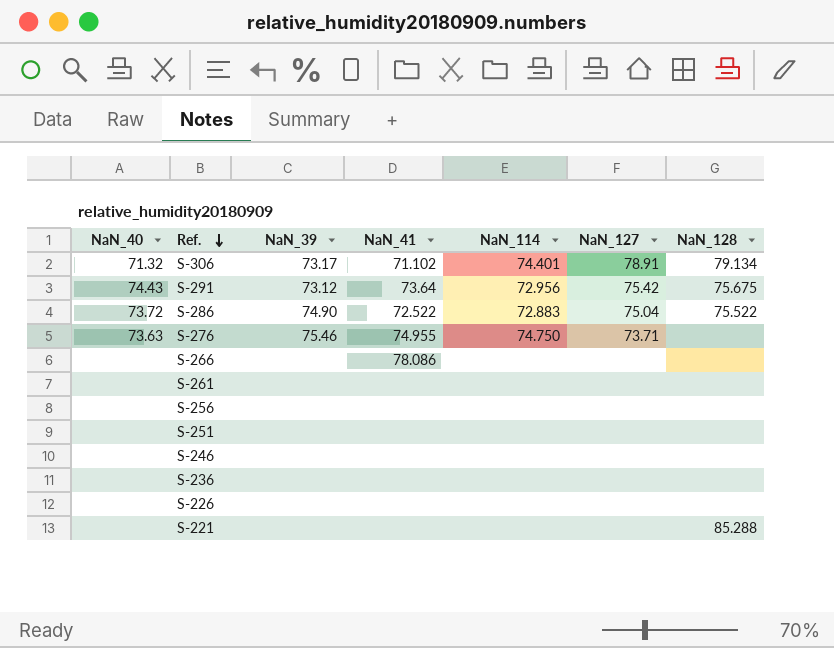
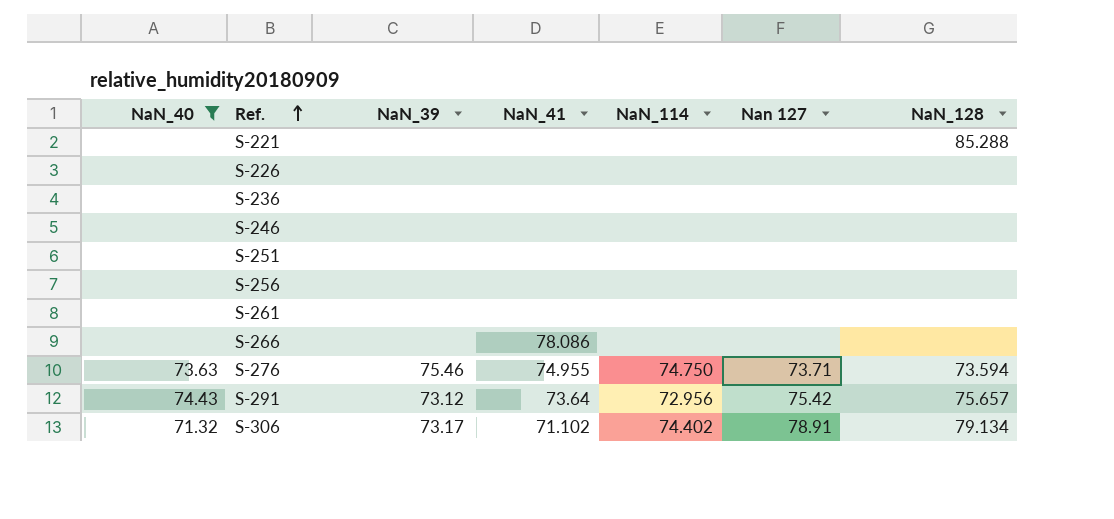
filter: none -> NaN_40 != 73.72
row order: Ref. descending -> Ref. ascending
column name: NaN_127 -> Nan 127
S-276 | NaN_128: none -> 73.594
S-291 | NaN_128: 75.675 -> 75.657
S-306 | NaN_114: 74.401 -> 74.402

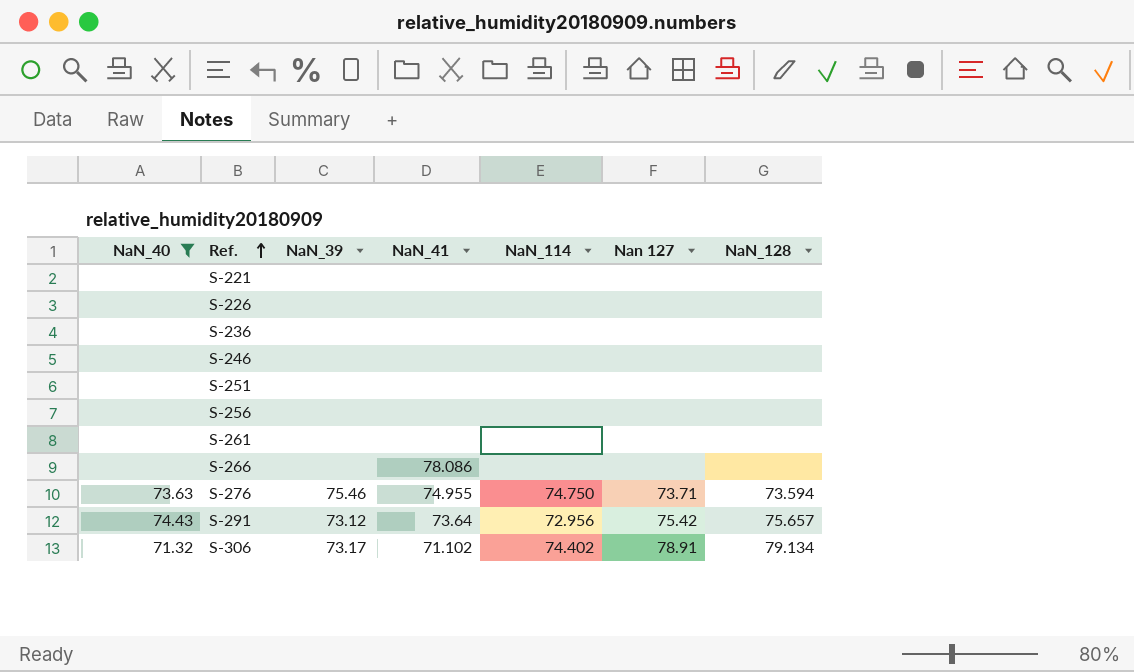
S-221 | NaN_128: 85.288 -> none

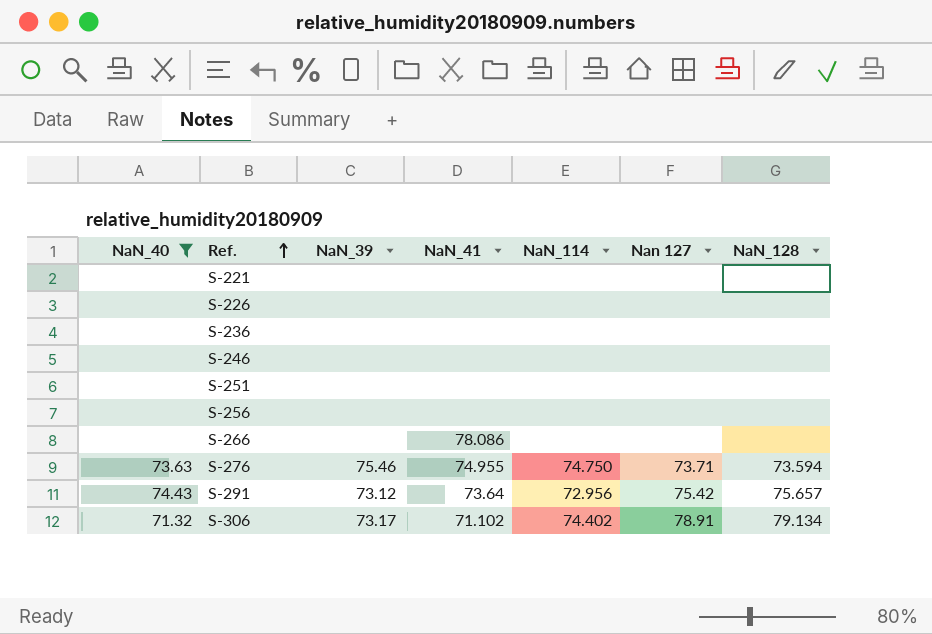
row S-261: none | none | none | none | none | none -> none

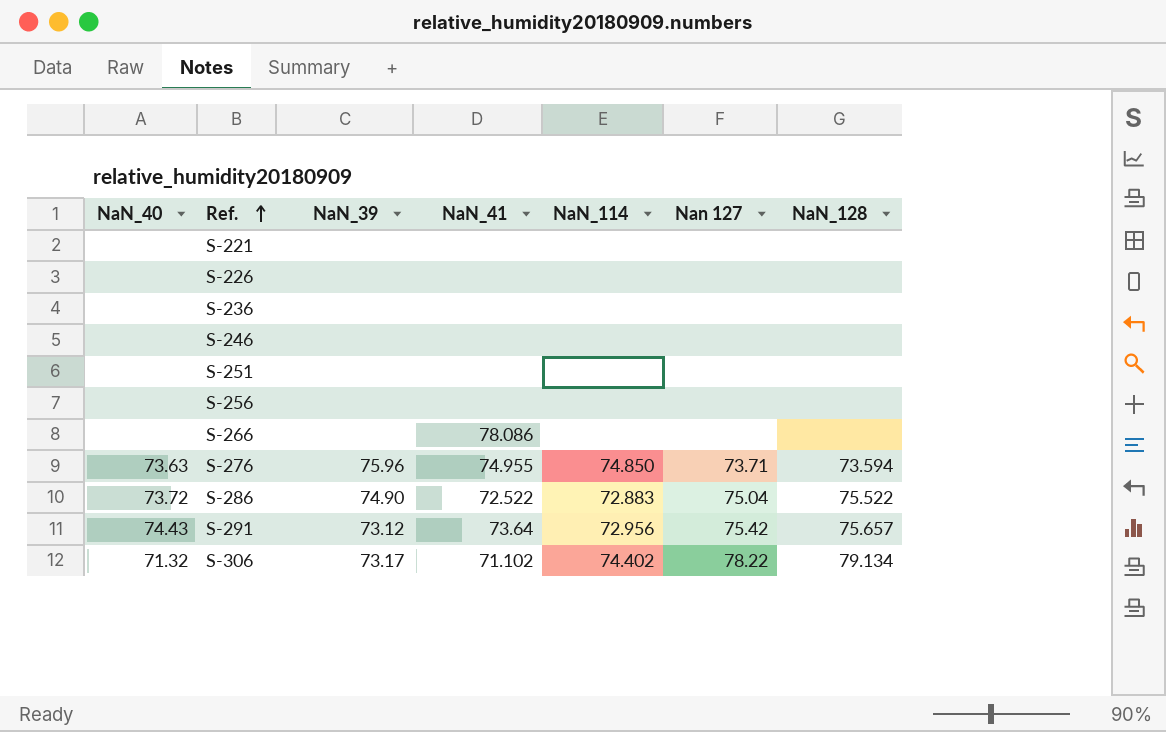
filter: NaN_40 != 73.72 -> none
S-276 | NaN_39: 75.46 -> 75.96
S-276 | NaN_114: 74.750 -> 74.850
S-306 | Nan 127: 78.91 -> 78.22

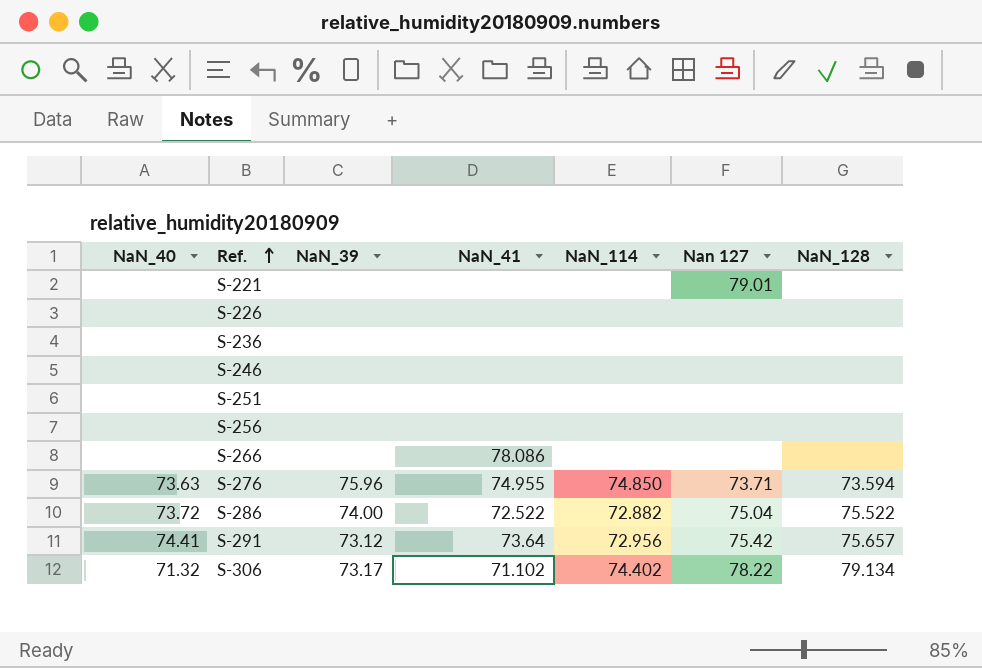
S-221 | Nan 127: none -> 79.01
S-286 | NaN_39: 74.90 -> 74.00
S-286 | NaN_114: 72.883 -> 72.882
S-291 | NaN_40: 74.43 -> 74.41

